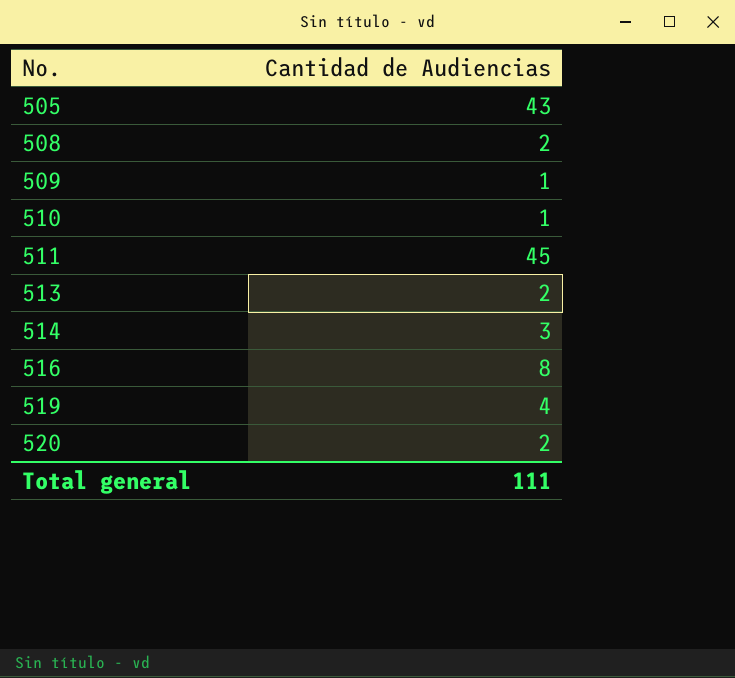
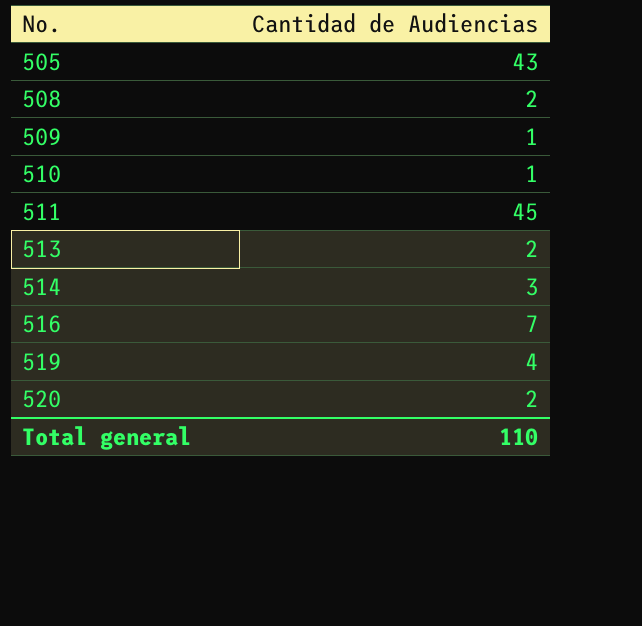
516 | Cantidad de Audiencias: 8 -> 7
Total general | Cantidad de Audiencias: 111 -> 110

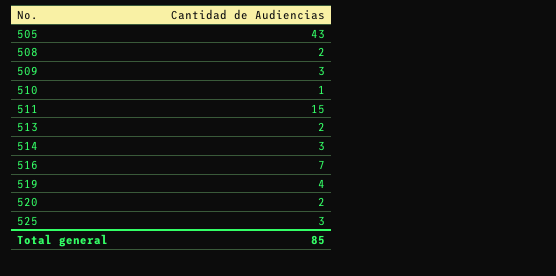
509 | Cantidad de Audiencias: 1 -> 3
511 | Cantidad de Audiencias: 45 -> 15
row 525: none -> 3
Total general | Cantidad de Audiencias: 110 -> 85

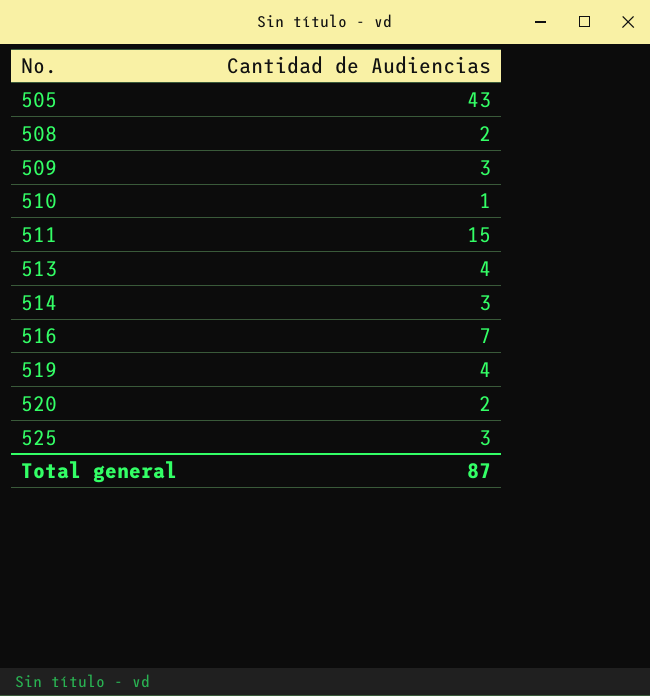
513 | Cantidad de Audiencias: 2 -> 4
Total general | Cantidad de Audiencias: 85 -> 87

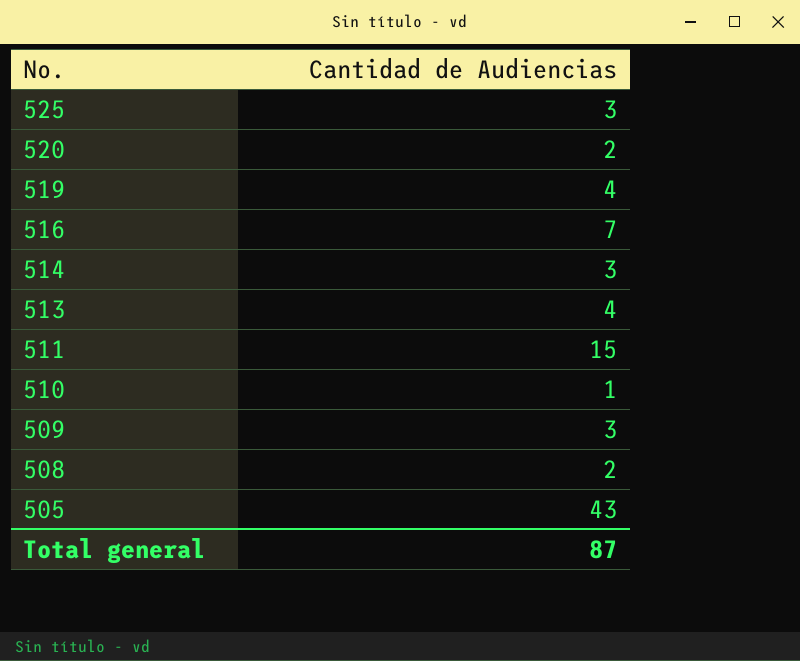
row order: No. ascending -> No. descending

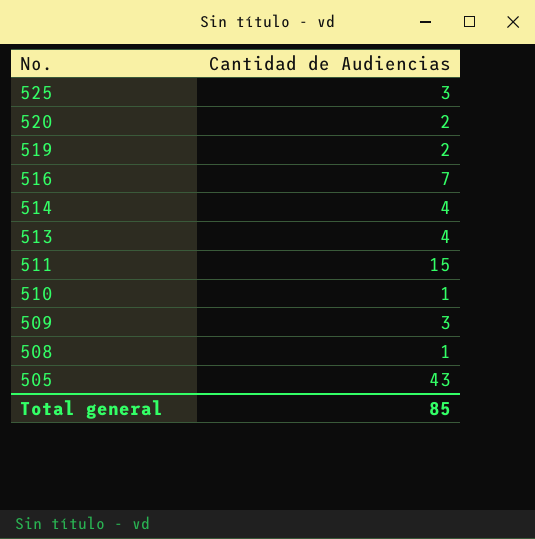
519 | Cantidad de Audiencias: 4 -> 2
514 | Cantidad de Audiencias: 3 -> 4
508 | Cantidad de Audiencias: 2 -> 1
Total general | Cantidad de Audiencias: 87 -> 85

